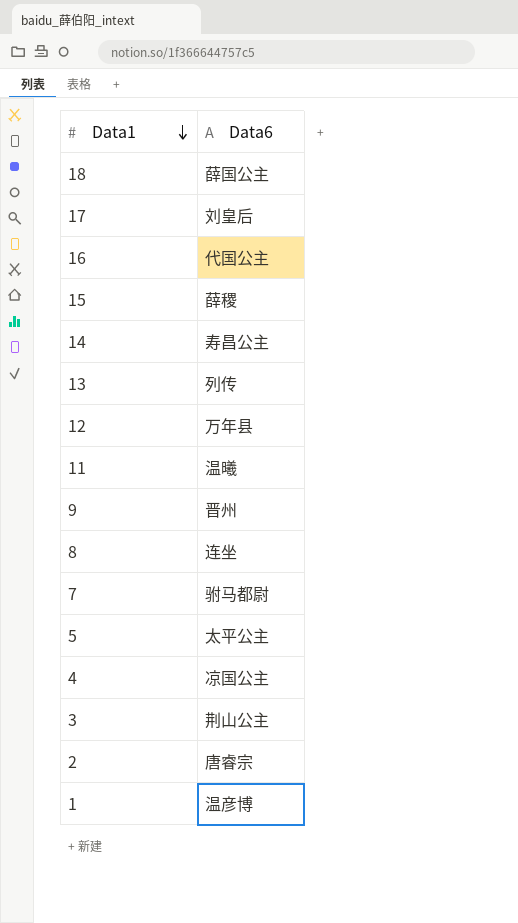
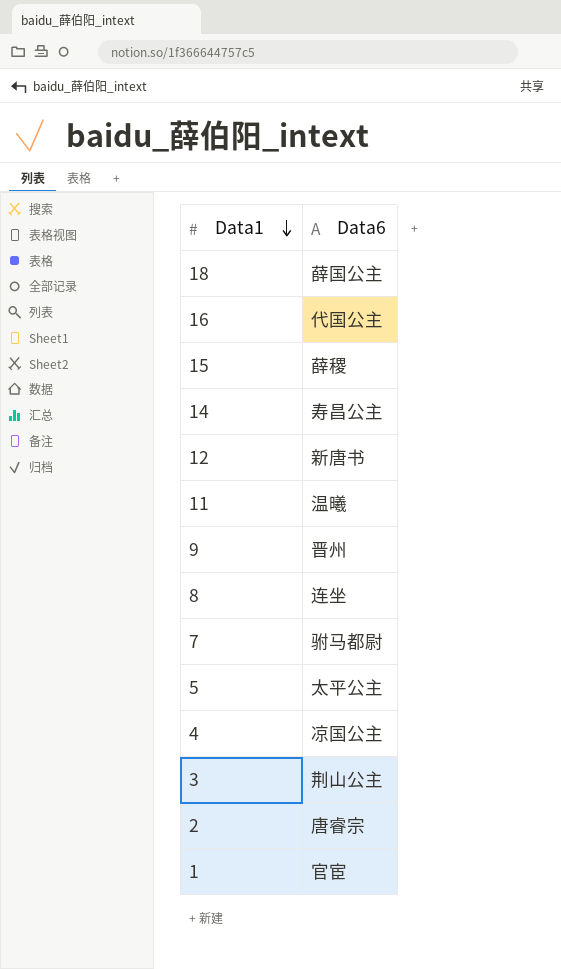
row 17: 刘皇后 -> none
row 13: 列传 -> none
12 | Data6: 万年县 -> 新唐书
1 | Data6: 温彦博 -> 官宦

